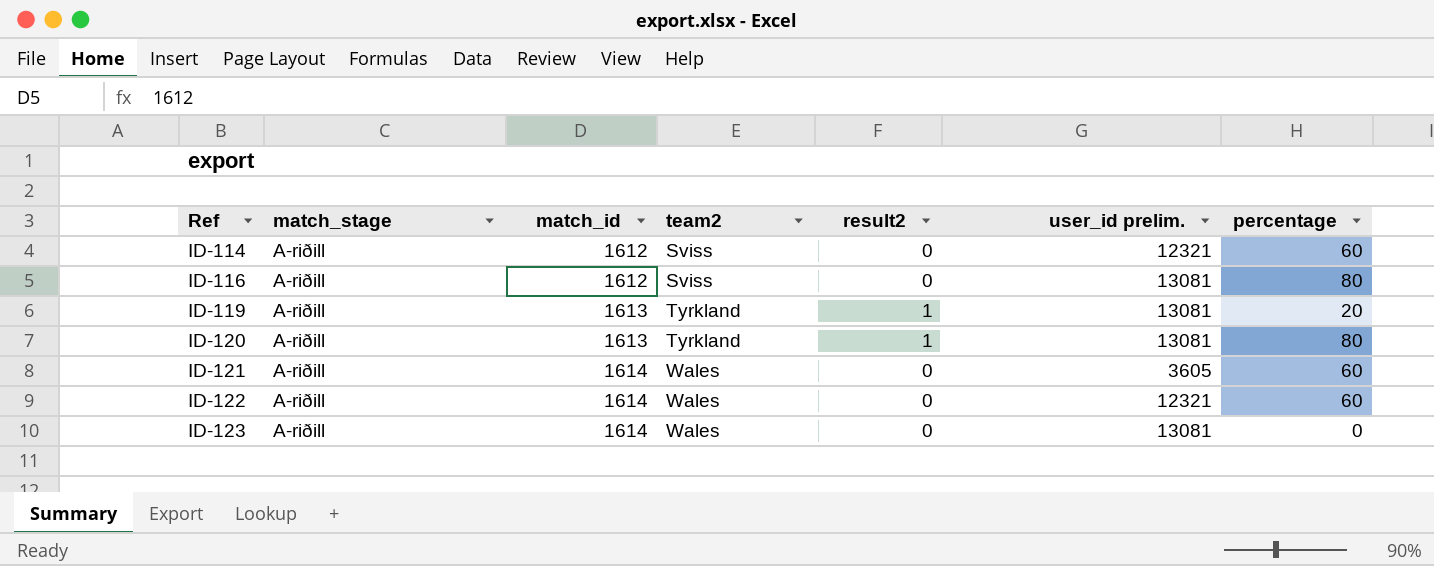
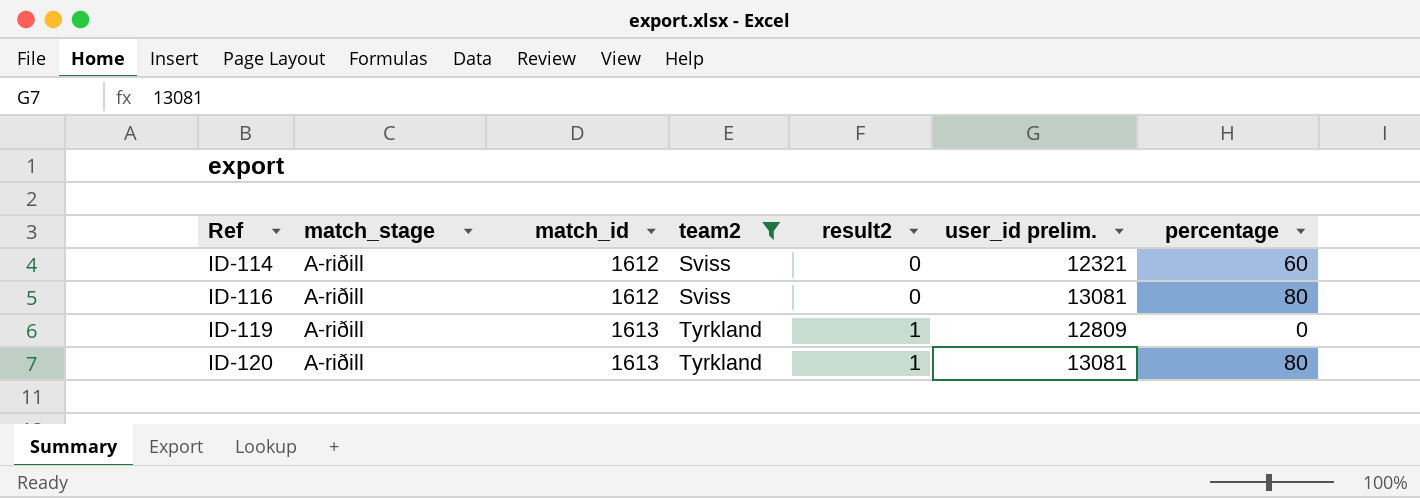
filter: none -> team2 != Wales
ID-119 | user_id prelim.: 13081 -> 12809
ID-119 | percentage: 20 -> 0

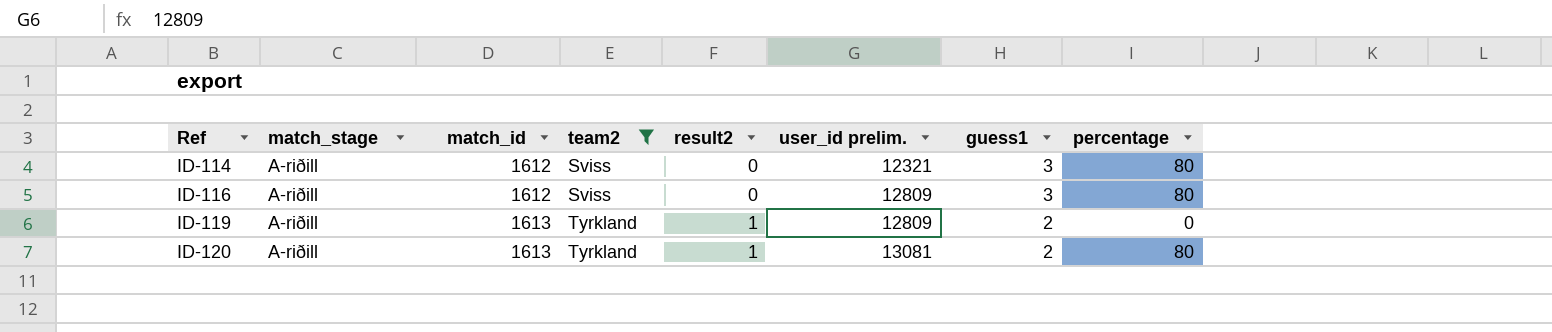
column guess1 | position: none -> 7
ID-114 | percentage: 60 -> 80
ID-116 | user_id prelim.: 13081 -> 12809

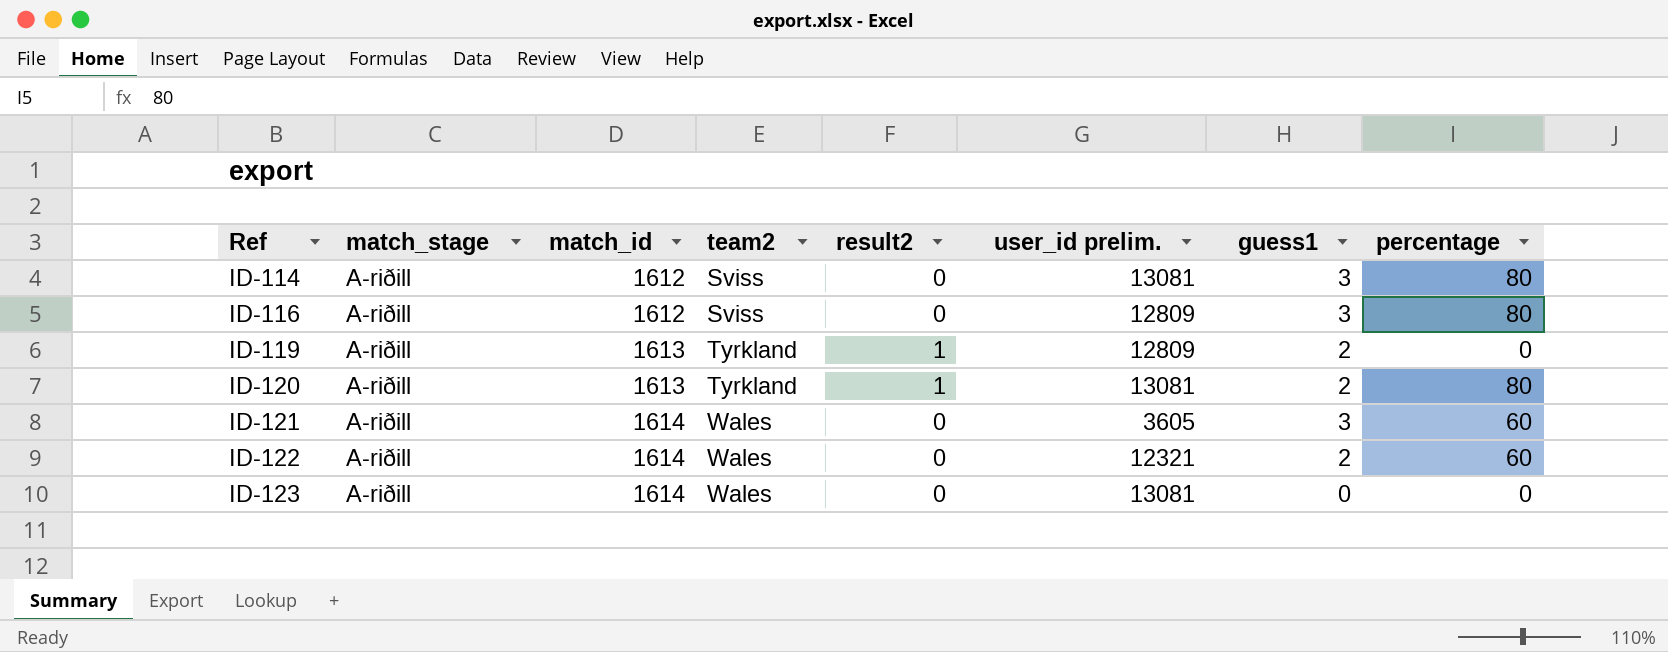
filter: team2 != Wales -> none
ID-114 | user_id prelim.: 12321 -> 13081

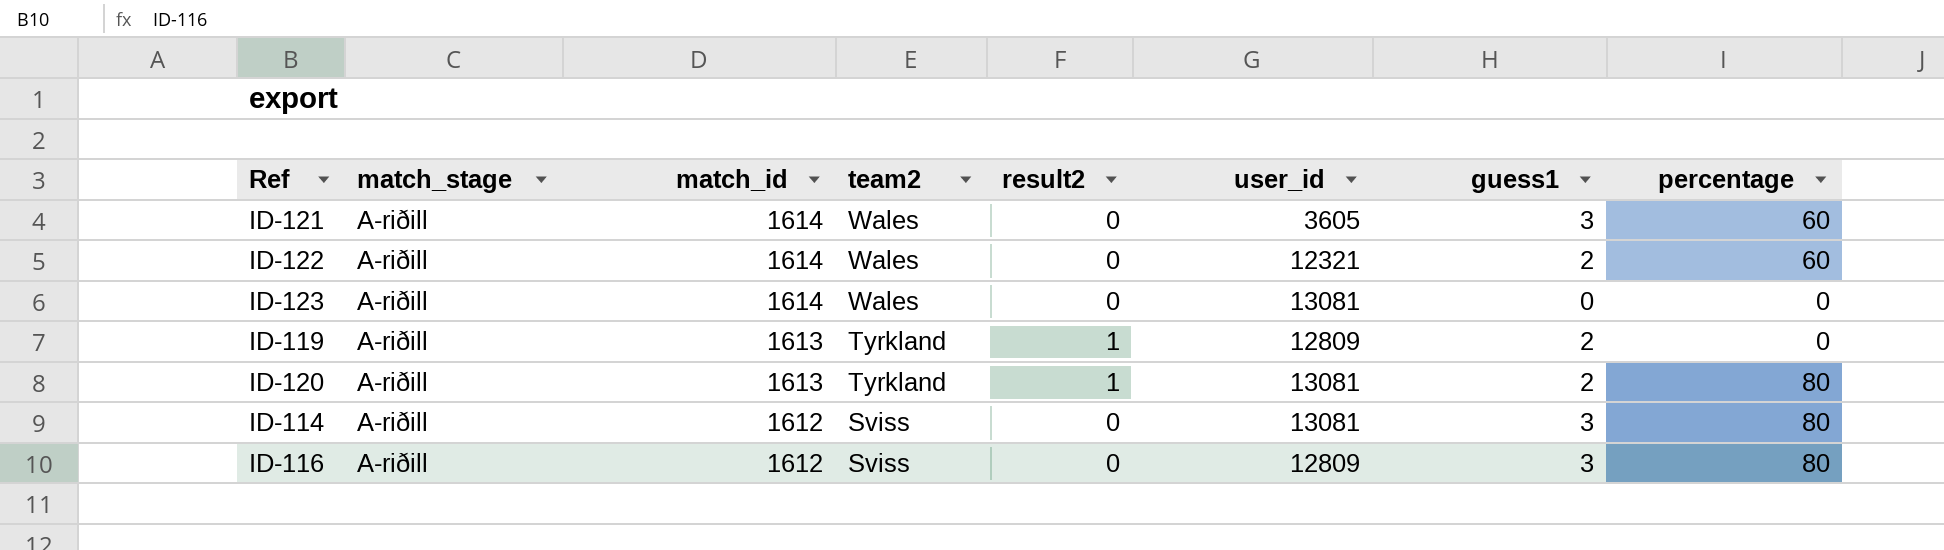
row order: Ref ascending -> match_id descending
column name: user_id prelim. -> user_id

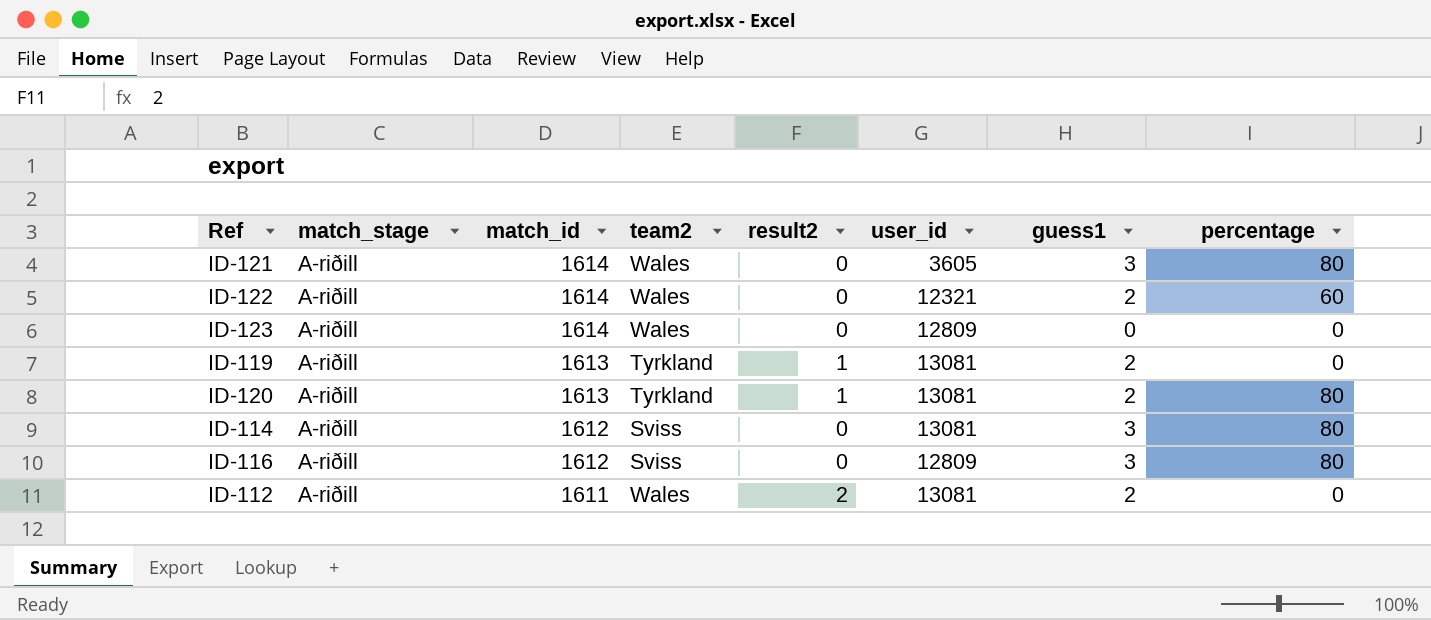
ID-121 | percentage: 60 -> 80
ID-123 | user_id: 13081 -> 12809
ID-119 | user_id: 12809 -> 13081
row ID-112: none -> A-riðill | 1611 | Wales | 2 | 13081 | 2 | 0

